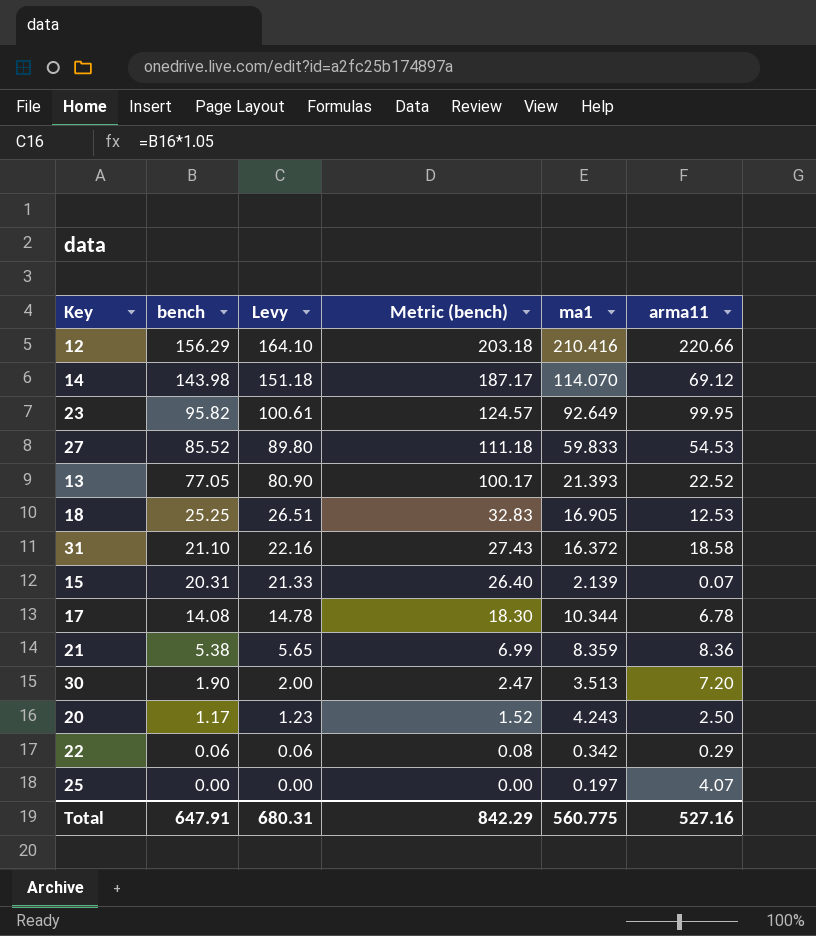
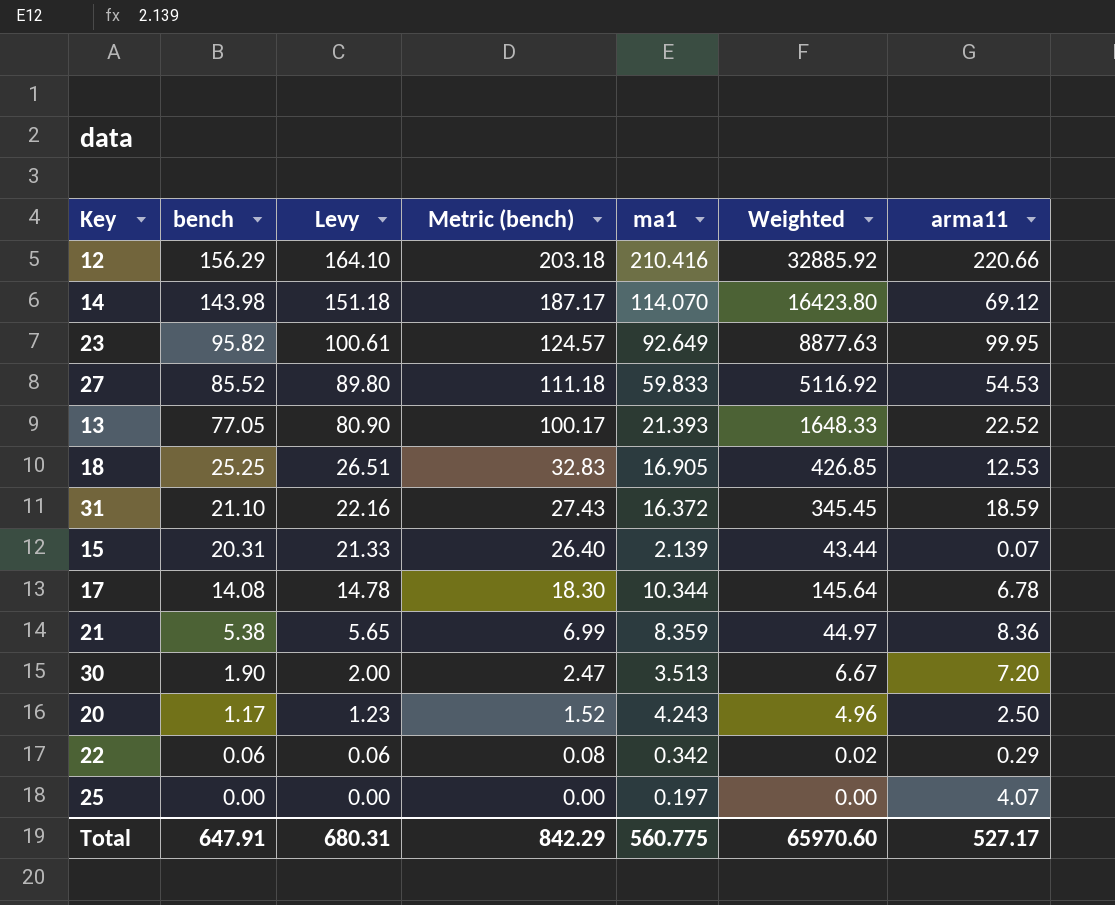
column Weighted | formula: none -> [bench] * [ma1]
31 | arma11: 18.58 -> 18.59
Total | arma11: 527.16 -> 527.17

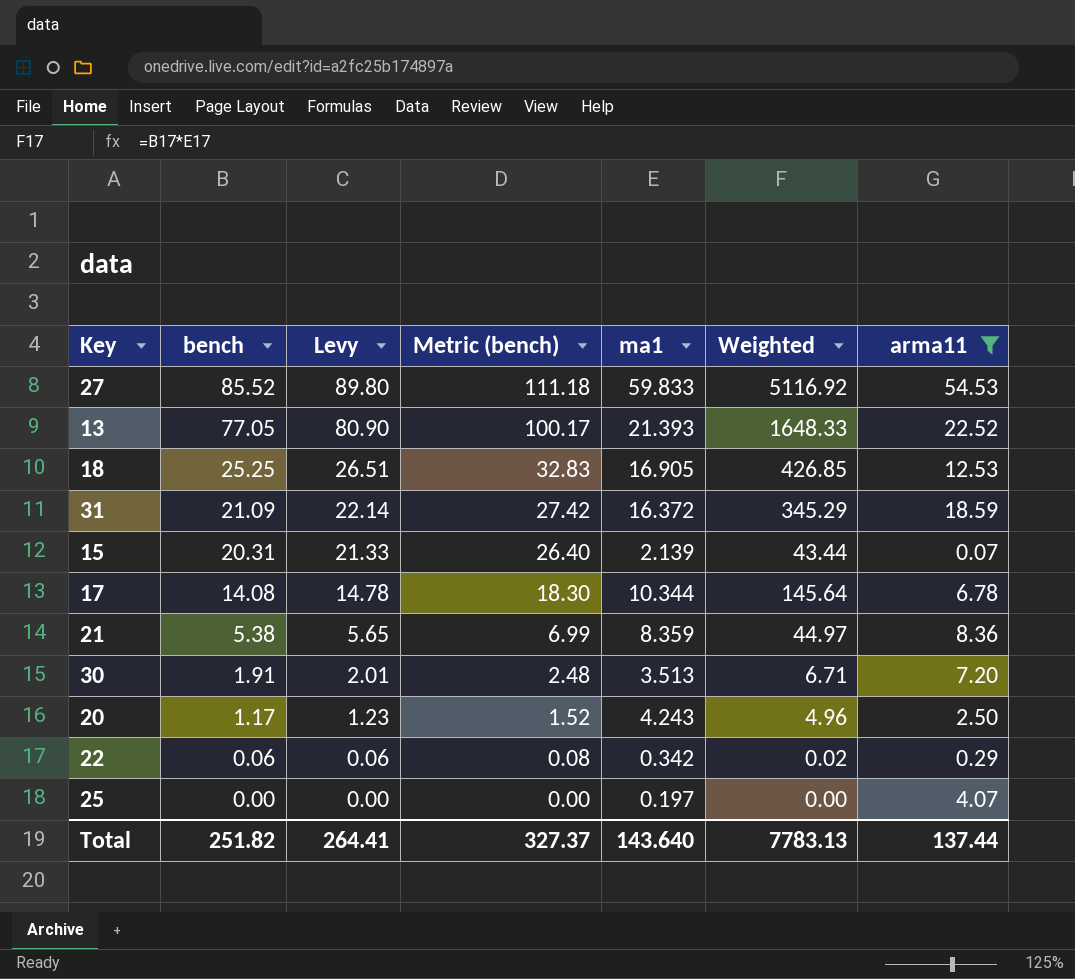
filter: none -> arma11 <= 54.53
31 | bench: 21.10 -> 21.09
31 | Levy: 22.16 -> 22.14
31 | Metric (bench): 27.43 -> 27.42
31 | Weighted: 345.45 -> 345.29
30 | bench: 1.90 -> 1.91
30 | Levy: 2.00 -> 2.01
30 | Metric (bench): 2.47 -> 2.48
30 | Weighted: 6.67 -> 6.71
Total | bench: 647.91 -> 251.82
Total | Levy: 680.31 -> 264.41
Total | Metric (bench): 842.29 -> 327.37
Total | ma1: 560.775 -> 143.640
Total | Weighted: 65970.60 -> 7783.13
Total | arma11: 527.17 -> 137.44

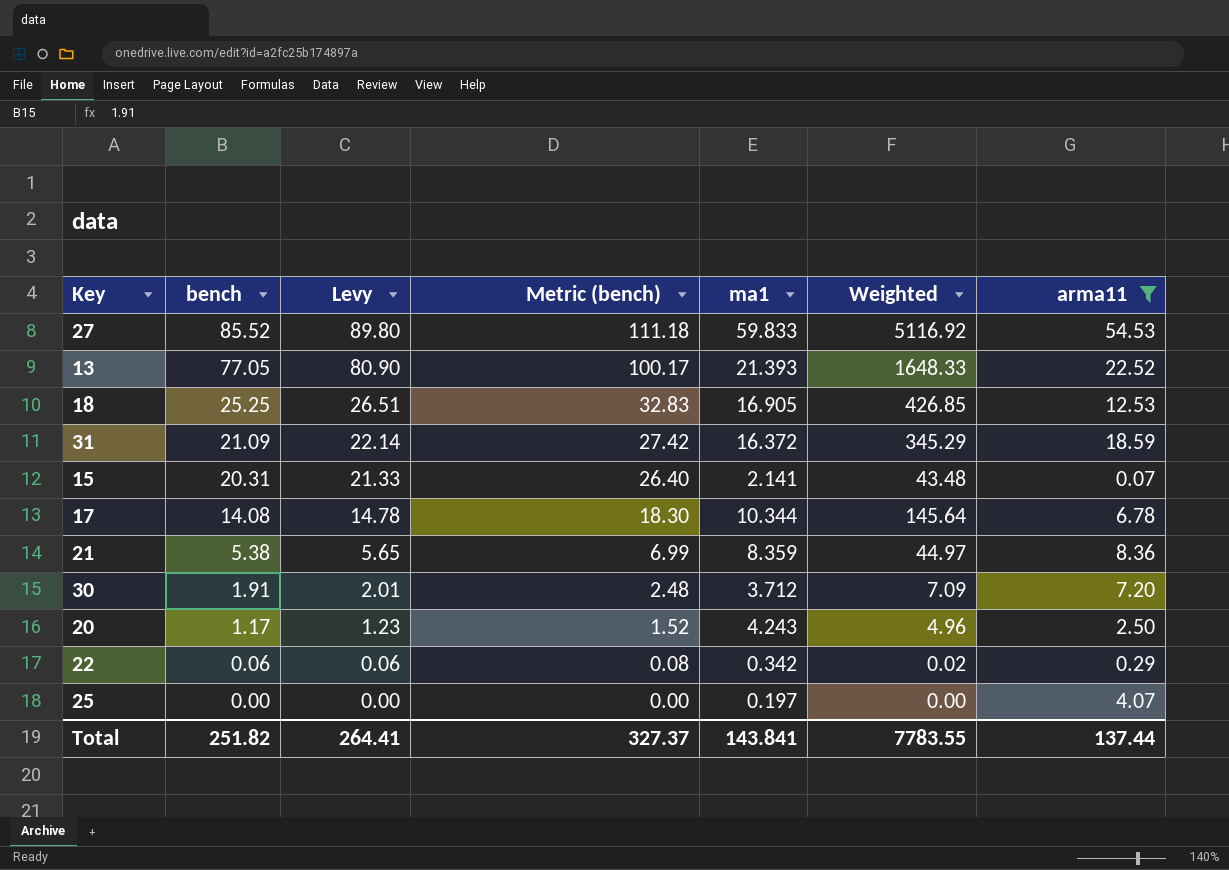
15 | ma1: 2.139 -> 2.141
15 | Weighted: 43.44 -> 43.48
30 | ma1: 3.513 -> 3.712
30 | Weighted: 6.71 -> 7.09
Total | ma1: 143.640 -> 143.841
Total | Weighted: 7783.13 -> 7783.55

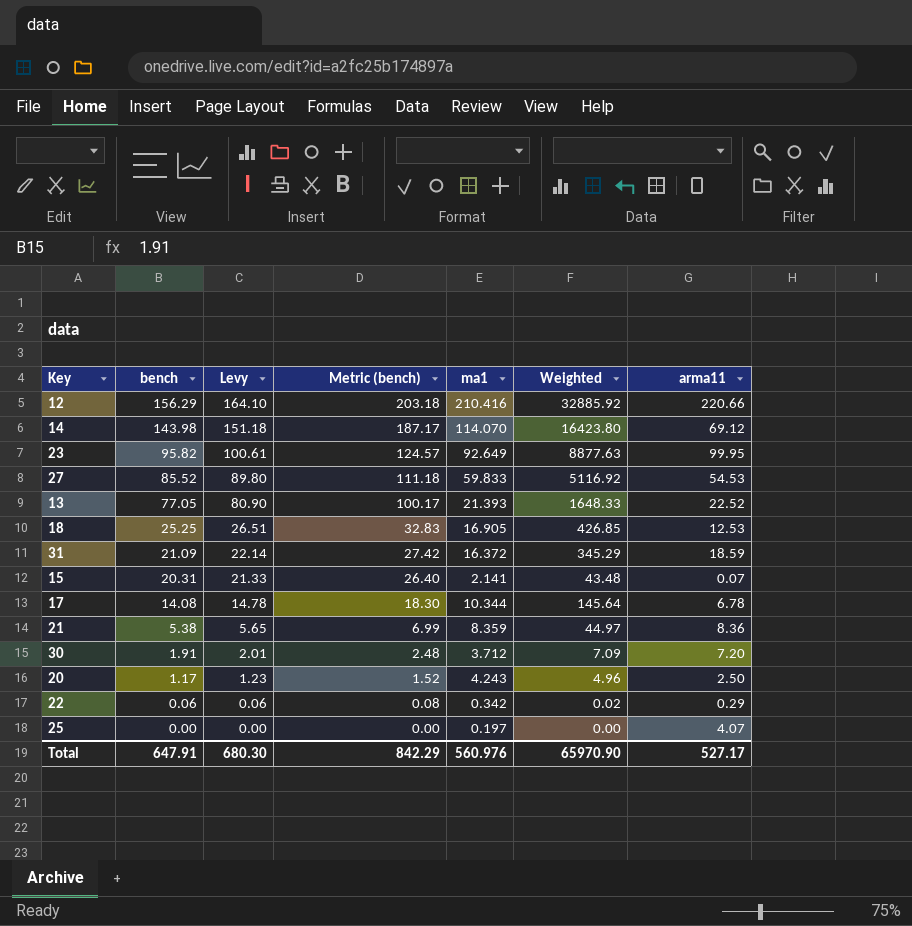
filter: arma11 <= 54.53 -> none
Total | bench: 251.82 -> 647.91
Total | Levy: 264.41 -> 680.30
Total | Metric (bench): 327.37 -> 842.29
Total | ma1: 143.841 -> 560.976
Total | Weighted: 7783.55 -> 65970.90
Total | arma11: 137.44 -> 527.17

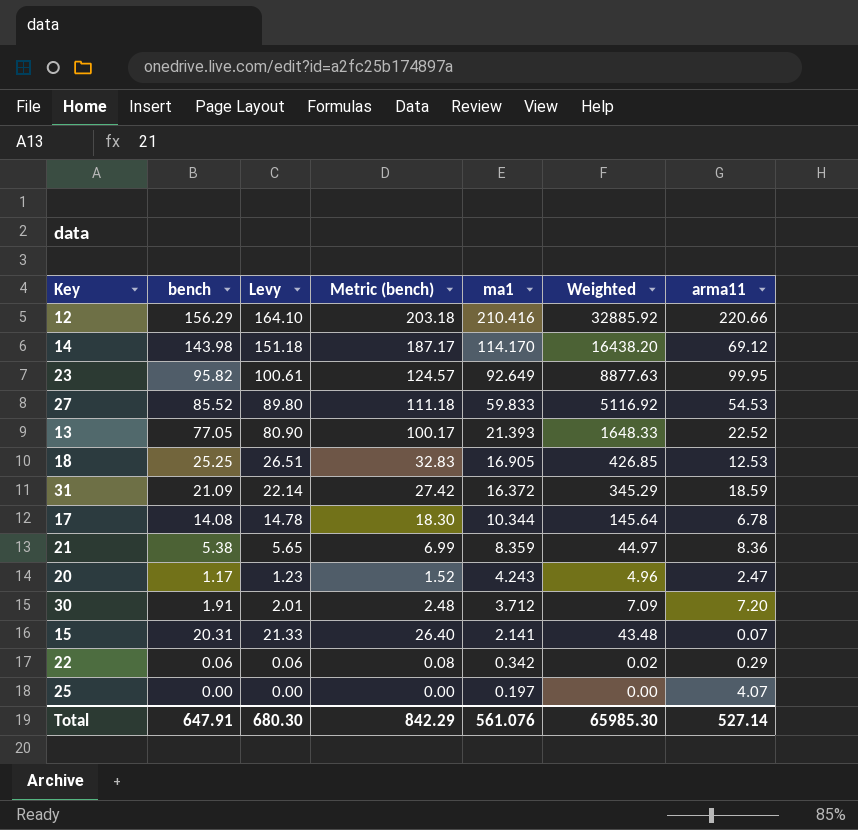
row order: bench descending -> ma1 descending
14 | ma1: 114.070 -> 114.170
14 | Weighted: 16423.80 -> 16438.20
20 | arma11: 2.50 -> 2.47
Total | ma1: 560.976 -> 561.076
Total | Weighted: 65970.90 -> 65985.30
Total | arma11: 527.17 -> 527.14

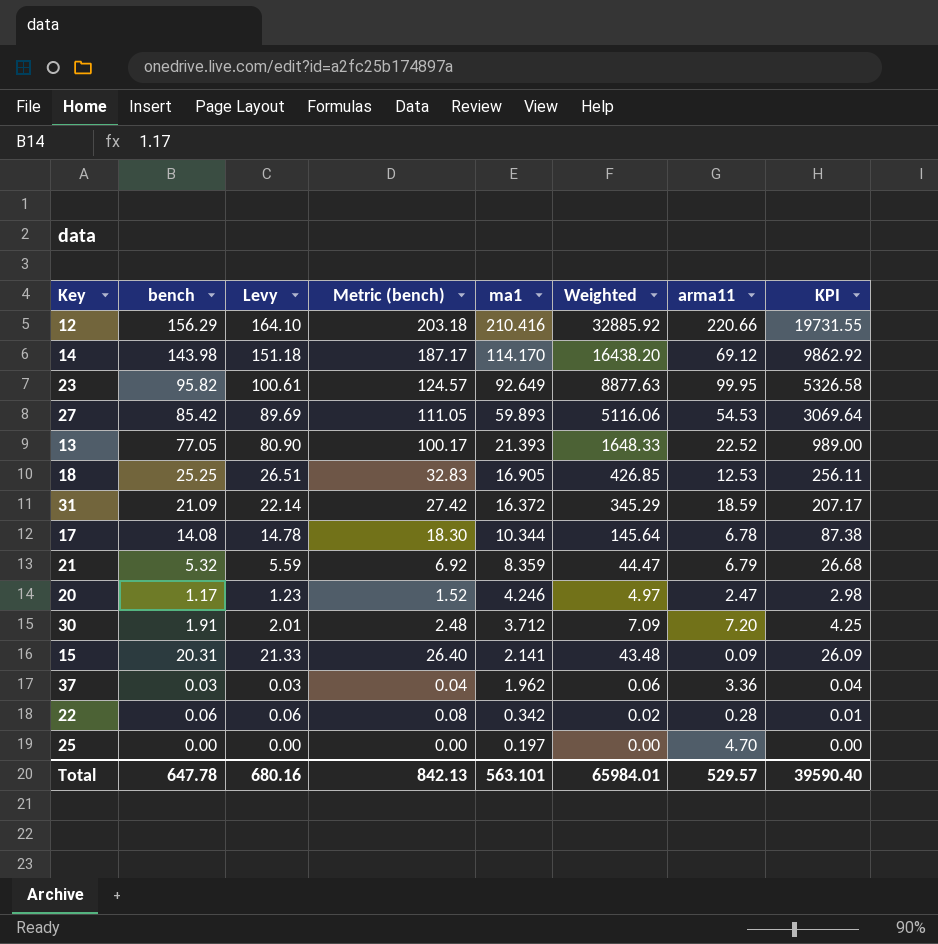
column KPI | formula: none -> [Weighted] * 0.6
27 | bench: 85.52 -> 85.42
27 | Levy: 89.80 -> 89.69
27 | Metric (bench): 111.18 -> 111.05
27 | ma1: 59.833 -> 59.893
27 | Weighted: 5116.92 -> 5116.06
21 | bench: 5.38 -> 5.32
21 | Levy: 5.65 -> 5.59
21 | Metric (bench): 6.99 -> 6.92
21 | Weighted: 44.97 -> 44.47
21 | arma11: 8.36 -> 6.79
20 | ma1: 4.243 -> 4.246
20 | Weighted: 4.96 -> 4.97
15 | arma11: 0.07 -> 0.09
row 37: none -> 0.03 | 0.03 | 0.04 | 1.962 | 0.06 | 3.36 | 0.04
22 | arma11: 0.29 -> 0.28
25 | arma11: 4.07 -> 4.70
Total | bench: 647.91 -> 647.78
Total | Levy: 680.30 -> 680.16
Total | Metric (bench): 842.29 -> 842.13
Total | ma1: 561.076 -> 563.101
Total | Weighted: 65985.30 -> 65984.01
Total | arma11: 527.14 -> 529.57

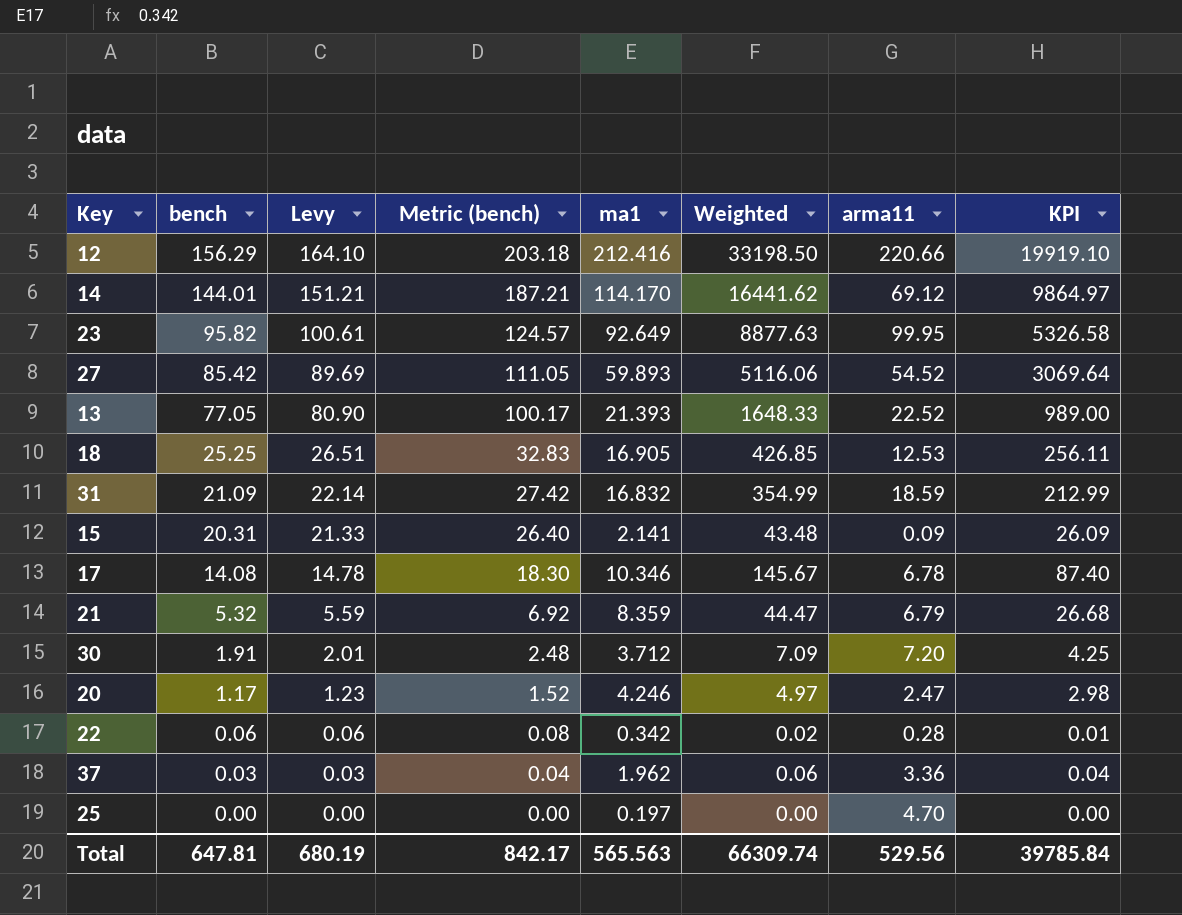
row order: ma1 descending -> bench descending
12 | ma1: 210.416 -> 212.416
12 | Weighted: 32885.92 -> 33198.50
12 | KPI: 19731.55 -> 19919.10
14 | bench: 143.98 -> 144.01
14 | Levy: 151.18 -> 151.21
14 | Metric (bench): 187.17 -> 187.21
14 | Weighted: 16438.20 -> 16441.62
14 | KPI: 9862.92 -> 9864.97
27 | arma11: 54.53 -> 54.52
31 | ma1: 16.372 -> 16.832
31 | Weighted: 345.29 -> 354.99
31 | KPI: 207.17 -> 212.99
17 | ma1: 10.344 -> 10.346
17 | Weighted: 145.64 -> 145.67
17 | KPI: 87.38 -> 87.40
Total | bench: 647.78 -> 647.81
Total | Levy: 680.16 -> 680.19
Total | Metric (bench): 842.13 -> 842.17
Total | ma1: 563.101 -> 565.563
Total | Weighted: 65984.01 -> 66309.74
Total | arma11: 529.57 -> 529.56
Total | KPI: 39590.40 -> 39785.84

